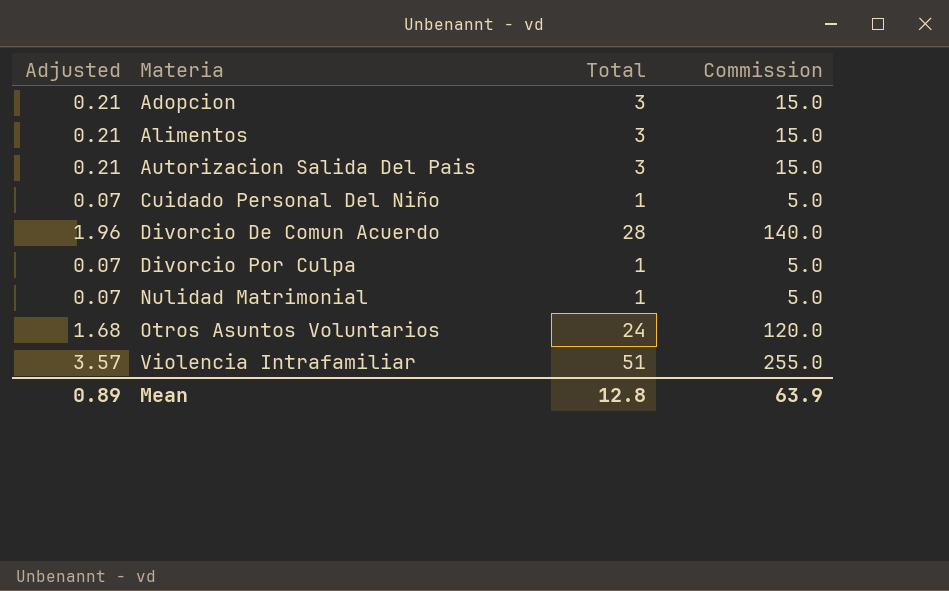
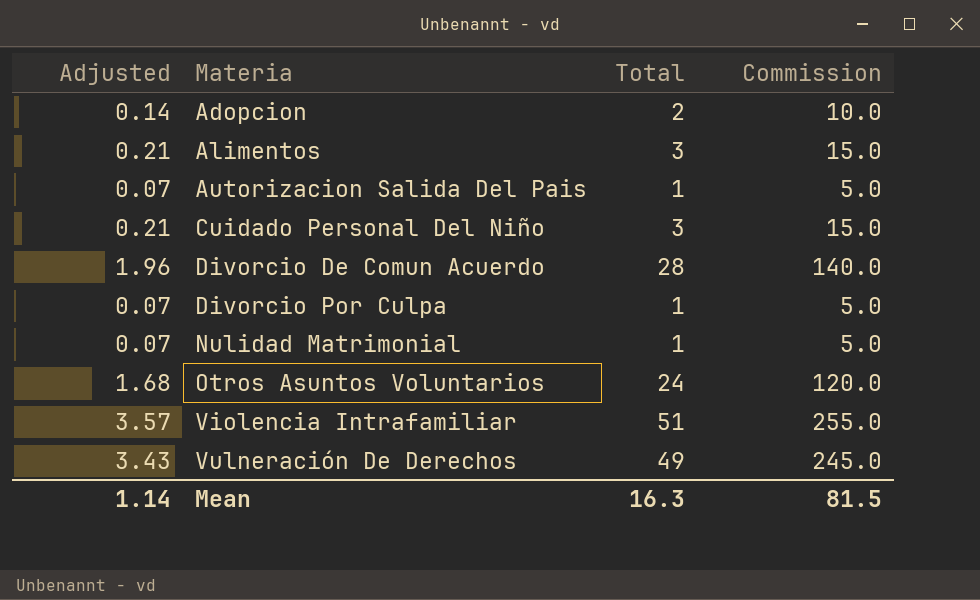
Adopcion | Adjusted: 0.21 -> 0.14
Adopcion | Total: 3 -> 2
Adopcion | Commission: 15.0 -> 10.0
Autorizacion Salida Del Pais | Adjusted: 0.21 -> 0.07
Autorizacion Salida Del Pais | Total: 3 -> 1
Autorizacion Salida Del Pais | Commission: 15.0 -> 5.0
Cuidado Personal Del Niño | Adjusted: 0.07 -> 0.21
Cuidado Personal Del Niño | Total: 1 -> 3
Cuidado Personal Del Niño | Commission: 5.0 -> 15.0
row Vulneración De Derechos: none -> 3.43 | 49 | 245.0
Mean | Adjusted: 0.89 -> 1.14
Mean | Total: 12.8 -> 16.3
Mean | Commission: 63.9 -> 81.5

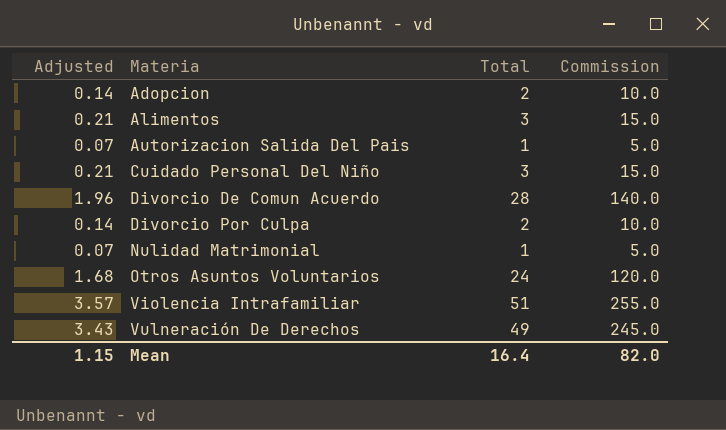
Divorcio Por Culpa | Adjusted: 0.07 -> 0.14
Divorcio Por Culpa | Total: 1 -> 2
Divorcio Por Culpa | Commission: 5.0 -> 10.0
Mean | Adjusted: 1.14 -> 1.15
Mean | Total: 16.3 -> 16.4
Mean | Commission: 81.5 -> 82.0

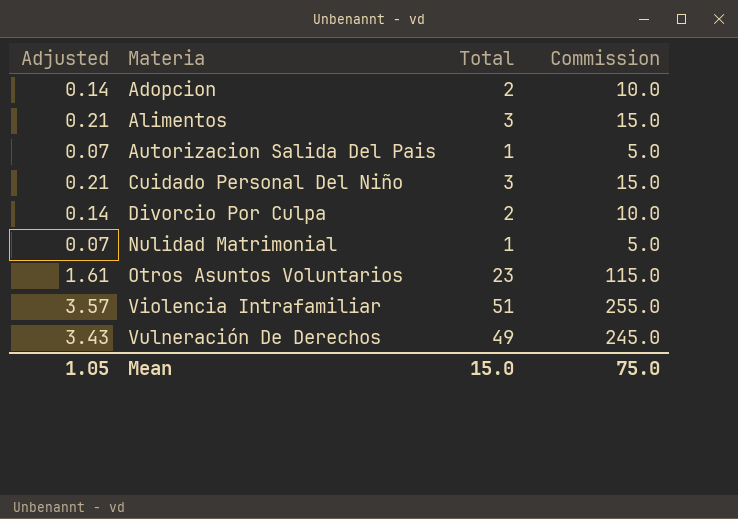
row Divorcio De Comun Acuerdo: 1.96 | 28 | 140.0 -> none
Otros Asuntos Voluntarios | Adjusted: 1.68 -> 1.61
Otros Asuntos Voluntarios | Total: 24 -> 23
Otros Asuntos Voluntarios | Commission: 120.0 -> 115.0
Mean | Adjusted: 1.15 -> 1.05
Mean | Total: 16.4 -> 15.0
Mean | Commission: 82.0 -> 75.0

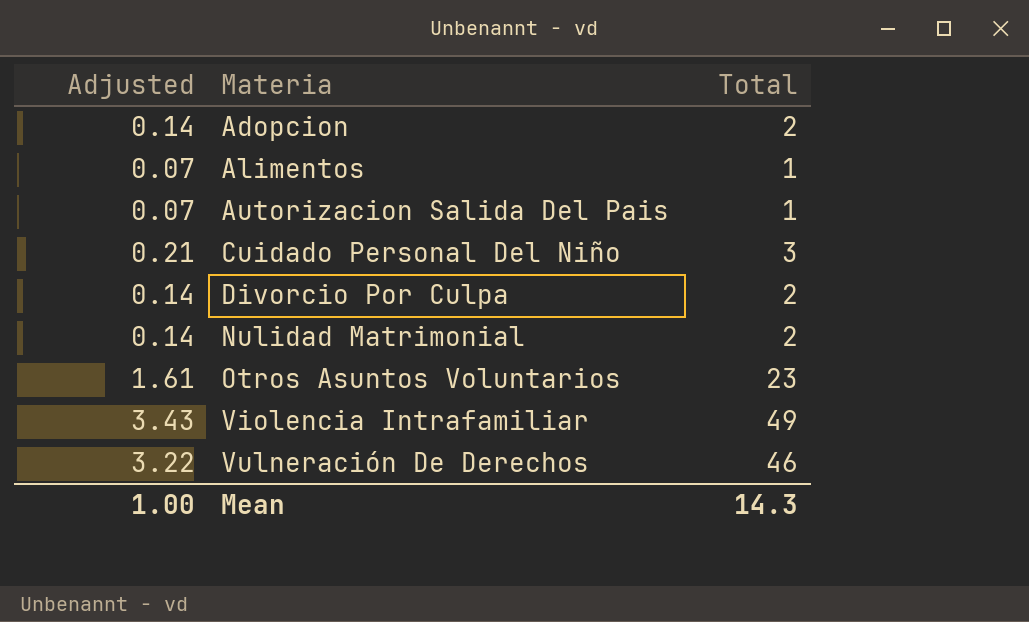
column Commission | formula: [Total] * 5 -> none
Alimentos | Adjusted: 0.21 -> 0.07
Alimentos | Total: 3 -> 1
Nulidad Matrimonial | Adjusted: 0.07 -> 0.14
Nulidad Matrimonial | Total: 1 -> 2
Violencia Intrafamiliar | Adjusted: 3.57 -> 3.43
Violencia Intrafamiliar | Total: 51 -> 49
Vulneración De Derechos | Adjusted: 3.43 -> 3.22
Vulneración De Derechos | Total: 49 -> 46
Mean | Adjusted: 1.05 -> 1.00
Mean | Total: 15.0 -> 14.3

